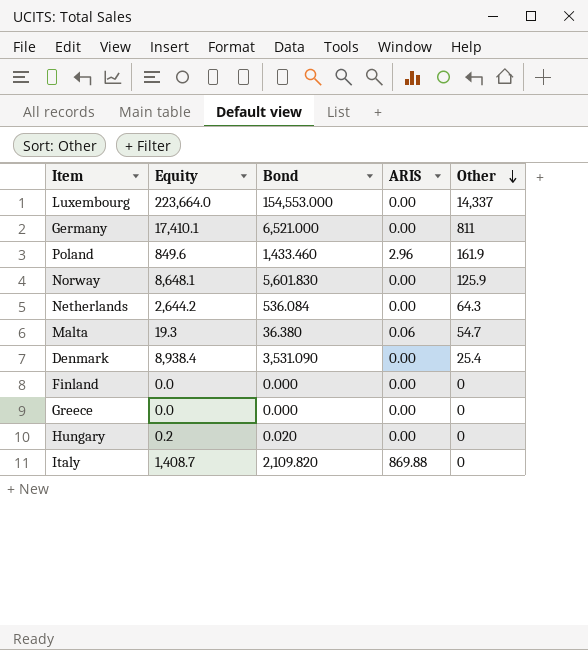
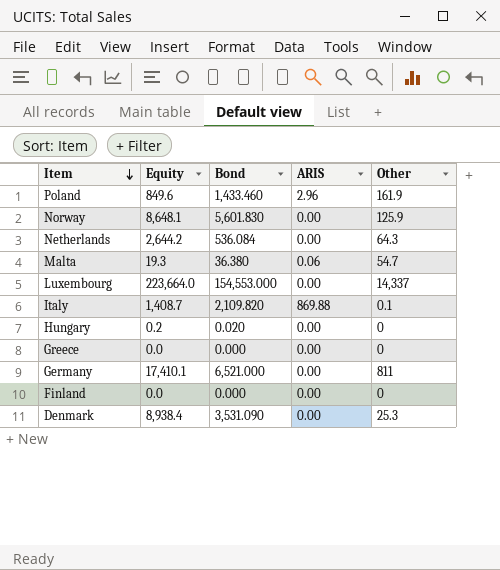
row order: Other descending -> Item descending
Italy | Other: 0 -> 0.1
Denmark | Other: 25.4 -> 25.3

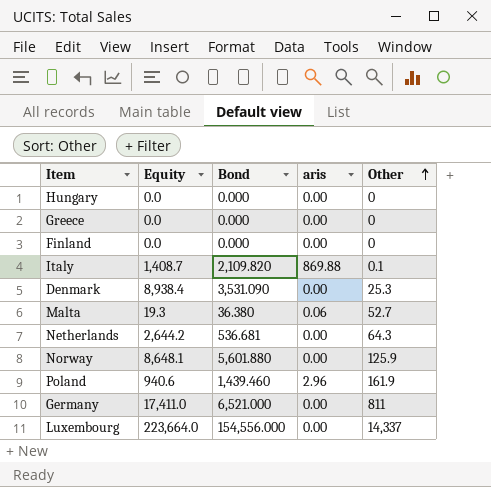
row order: Item descending -> Other ascending
column name: ARIS -> aris
Hungary | Equity: 0.2 -> 0.0
Hungary | Bond: 0.020 -> 0.000
Malta | Other: 54.7 -> 52.7
Netherlands | Bond: 536.084 -> 536.681
Norway | Bond: 5,601.830 -> 5,601.880
Poland | Equity: 849.6 -> 940.6
Poland | Bond: 1,433.460 -> 1,439.460
Germany | Equity: 17,410.1 -> 17,411.0
Luxembourg | Bond: 154,553.000 -> 154,556.000

